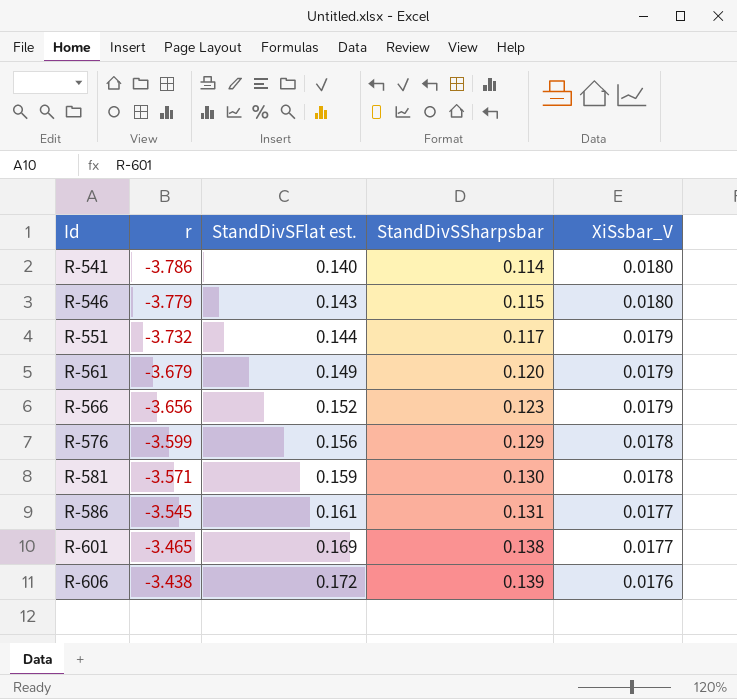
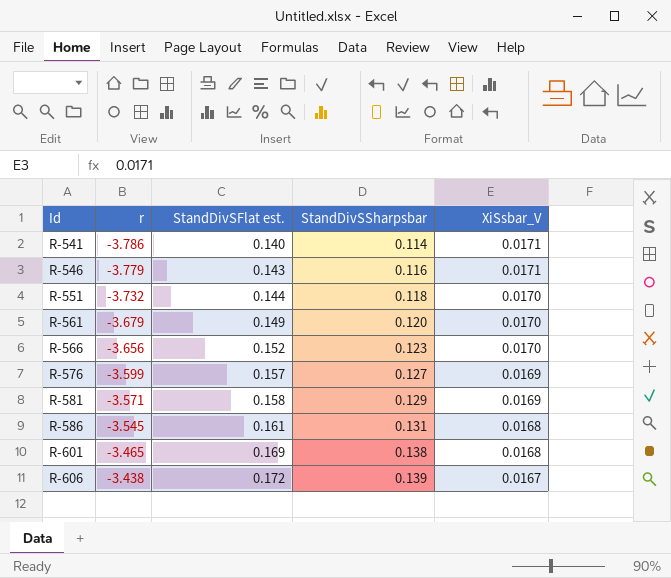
R-541 | XiSsbar_V: 0.0180 -> 0.0171
R-546 | StandDivSSharpsbar: 0.115 -> 0.116
R-546 | XiSsbar_V: 0.0180 -> 0.0171
R-551 | StandDivSSharpsbar: 0.117 -> 0.118
R-551 | XiSsbar_V: 0.0179 -> 0.0170
R-561 | XiSsbar_V: 0.0179 -> 0.0170
R-566 | XiSsbar_V: 0.0179 -> 0.0170
R-576 | StandDivSFlat est.: 0.156 -> 0.157
R-576 | StandDivSSharpsbar: 0.129 -> 0.127
R-576 | XiSsbar_V: 0.0178 -> 0.0169
R-581 | StandDivSFlat est.: 0.159 -> 0.158
R-581 | StandDivSSharpsbar: 0.130 -> 0.129
R-581 | XiSsbar_V: 0.0178 -> 0.0169
R-586 | XiSsbar_V: 0.0177 -> 0.0168
R-601 | XiSsbar_V: 0.0177 -> 0.0168
R-606 | XiSsbar_V: 0.0176 -> 0.0167

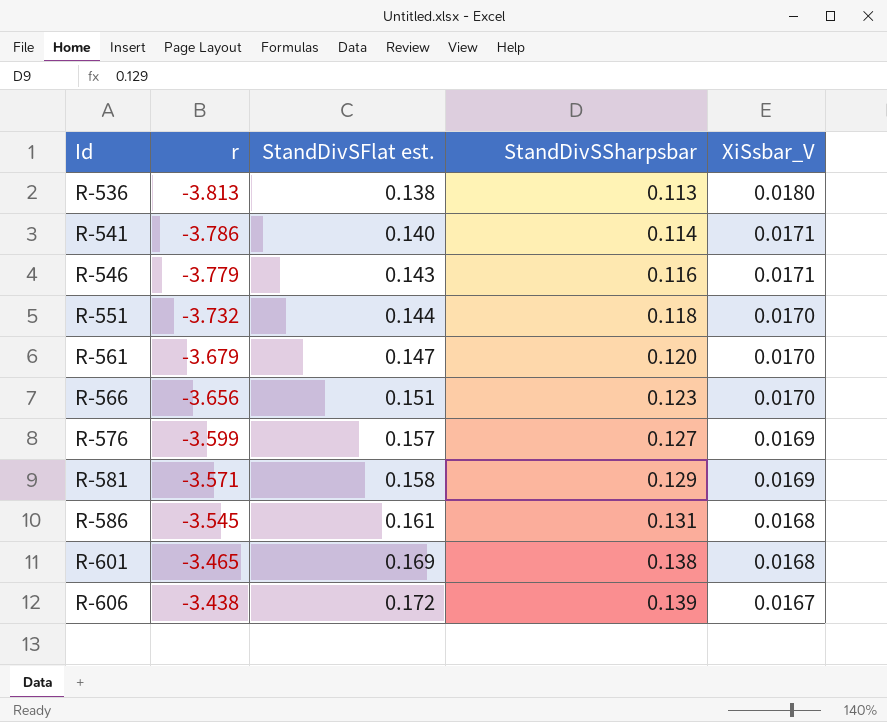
row R-536: none -> -3.813 | 0.138 | 0.113 | 0.0180
R-561 | StandDivSFlat est.: 0.149 -> 0.147
R-566 | StandDivSFlat est.: 0.152 -> 0.151

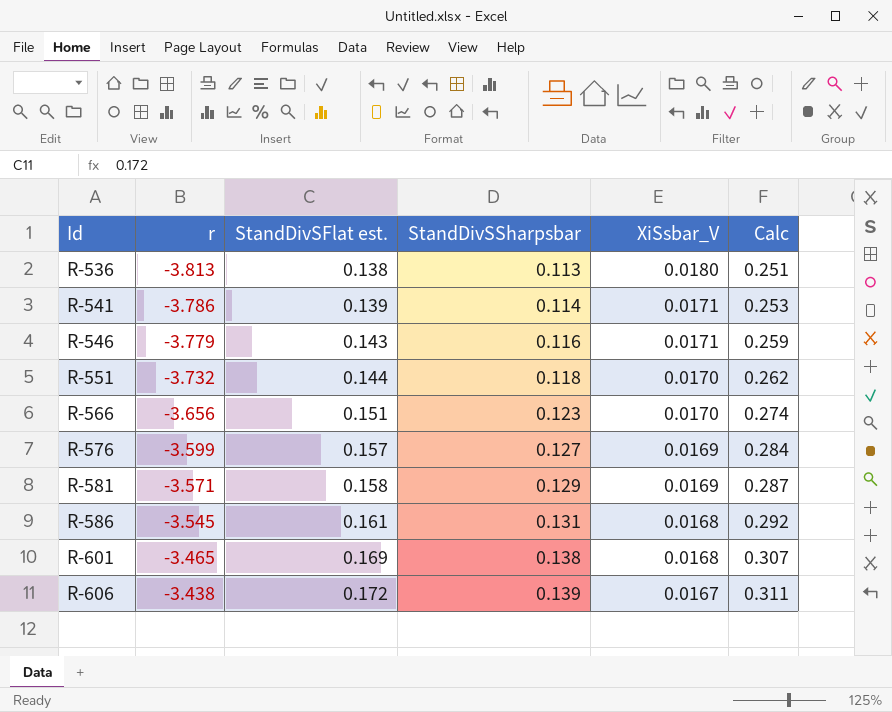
column Calc | formula: none -> [StandDivSFlat est.] + [StandDivSSharpsbar]
row R-561: -3.679 | 0.147 | 0.120 | 0.0170 -> none
R-541 | StandDivSFlat est.: 0.140 -> 0.139

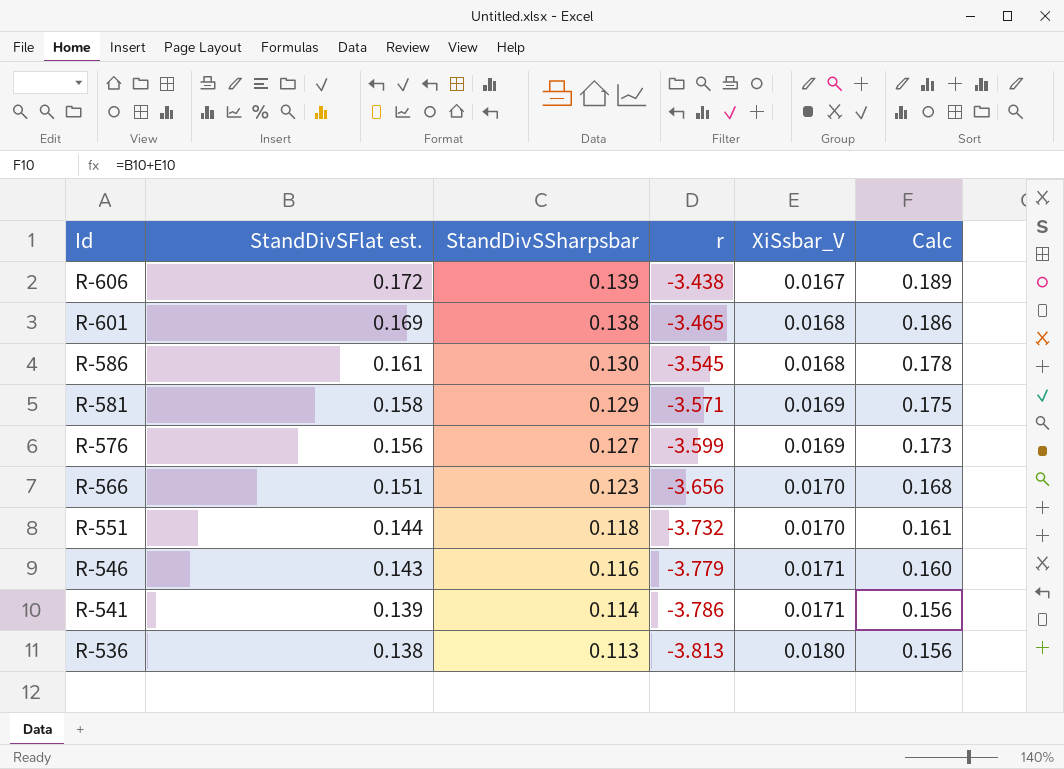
row order: Id ascending -> Id descending
column r | position: 2 -> 4
column Calc | formula: [StandDivSFlat est.] + [StandDivSSharpsbar] -> [StandDivSFlat est.] + [XiSsbar_V]
R-586 | StandDivSSharpsbar: 0.131 -> 0.130
R-576 | StandDivSFlat est.: 0.157 -> 0.156

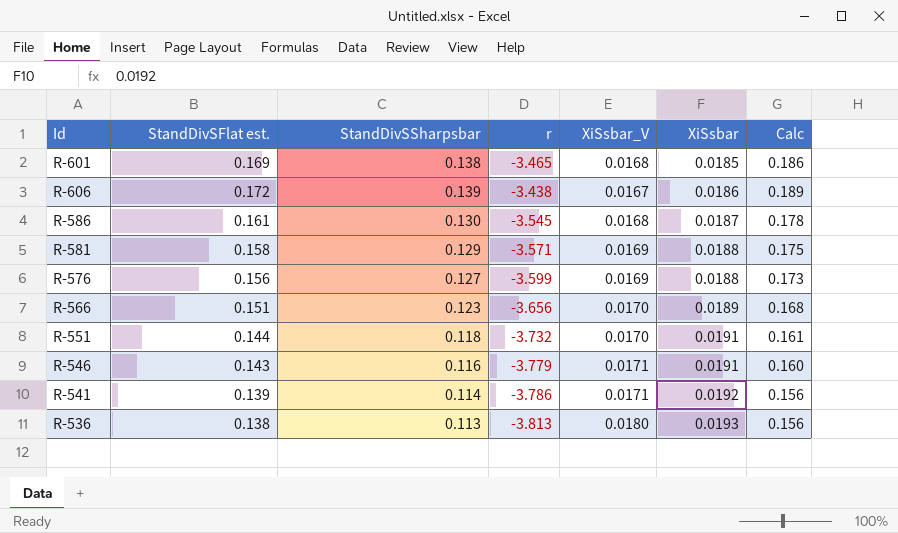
row order: Id descending -> XiSsbar ascending
column XiSsbar | position: none -> 6

